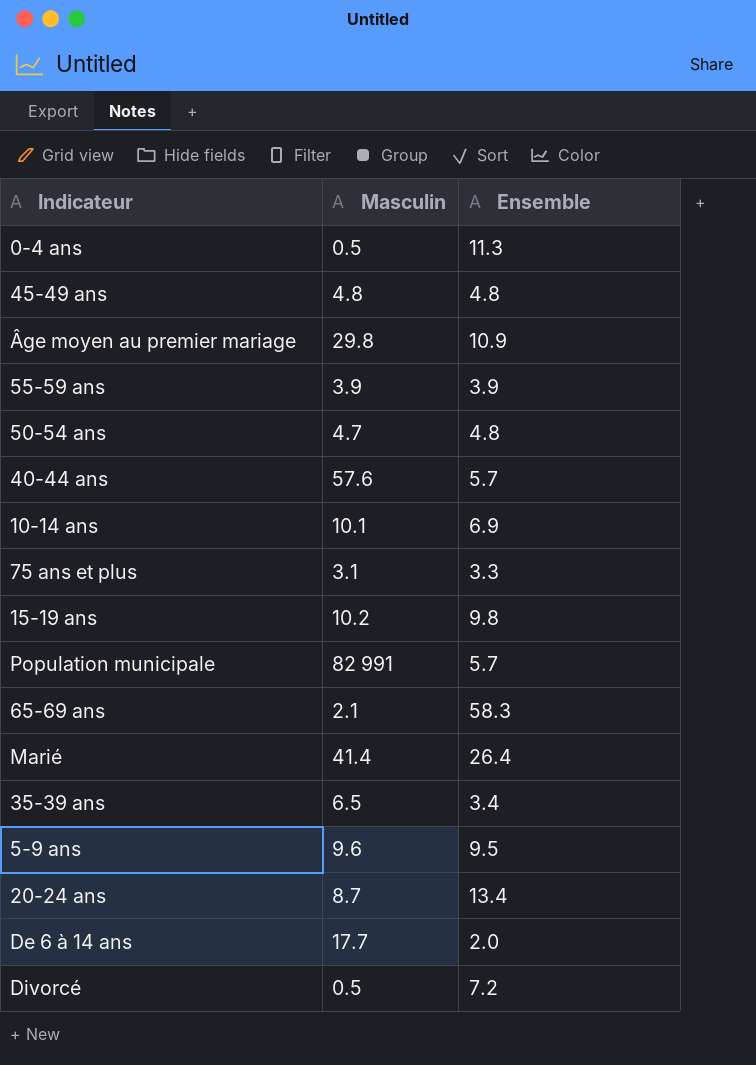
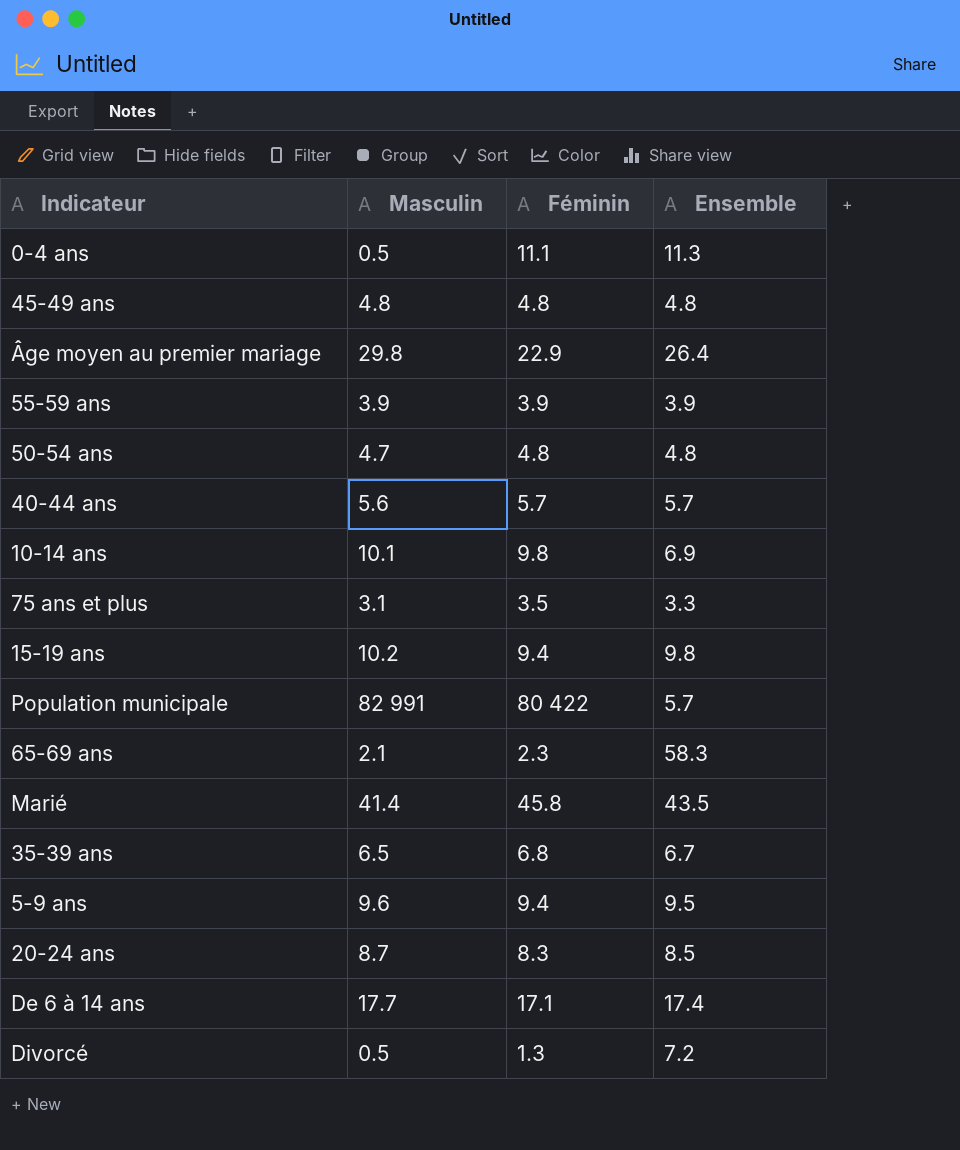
column Féminin | position: none -> 3
Âge moyen au premier mariage | Ensemble: 10.9 -> 26.4
40-44 ans | Masculin: 57.6 -> 5.6
Marié | Ensemble: 26.4 -> 43.5
35-39 ans | Ensemble: 3.4 -> 6.7
20-24 ans | Ensemble: 13.4 -> 8.5
De 6 à 14 ans | Ensemble: 2.0 -> 17.4

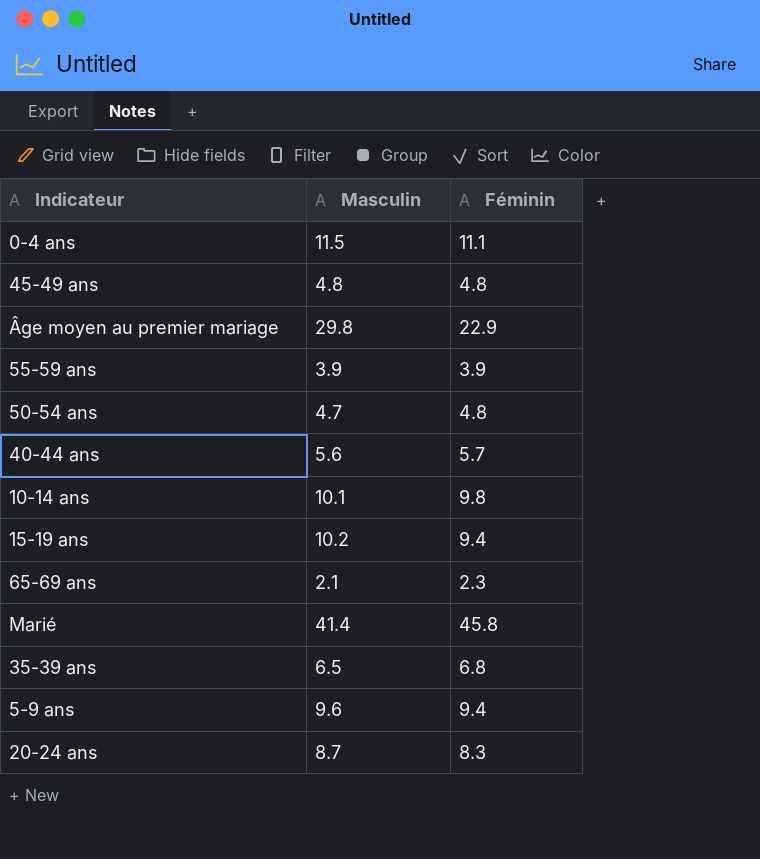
column Ensemble | position: 4 -> none
row 75 ans et plus: 3.1 | 3.5 | 3.3 -> none
row Population municipale: 82 991 | 80 422 | 5.7 -> none
row De 6 à 14 ans: 17.7 | 17.1 | 17.4 -> none
row Divorcé: 0.5 | 1.3 | 7.2 -> none
0-4 ans | Masculin: 0.5 -> 11.5

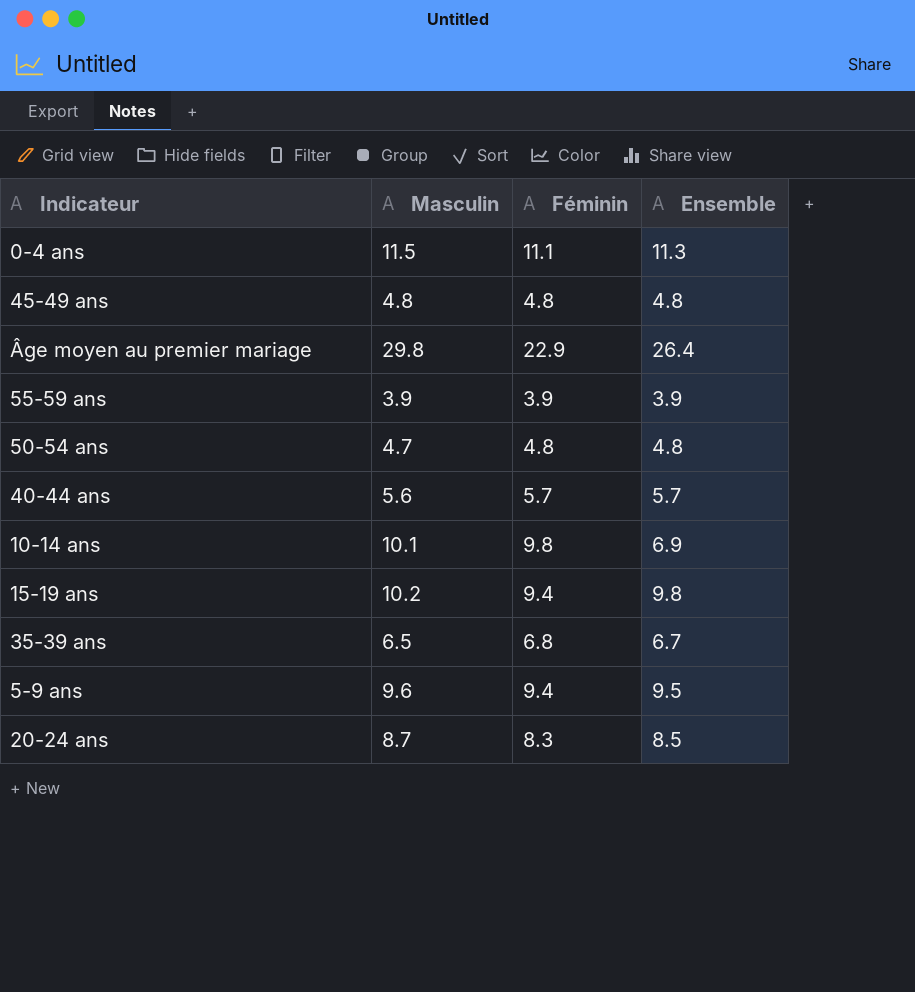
column Ensemble | position: none -> 4
row 65-69 ans: 2.1 | 2.3 -> none
row Marié: 41.4 | 45.8 -> none

